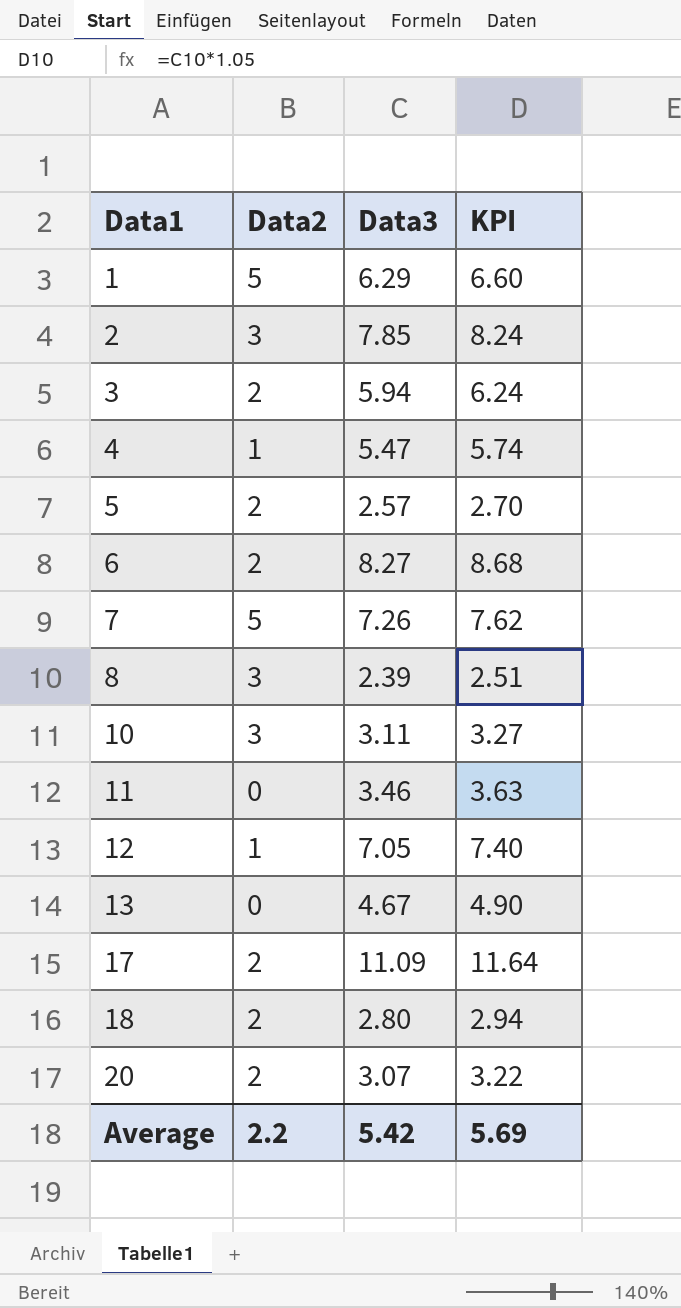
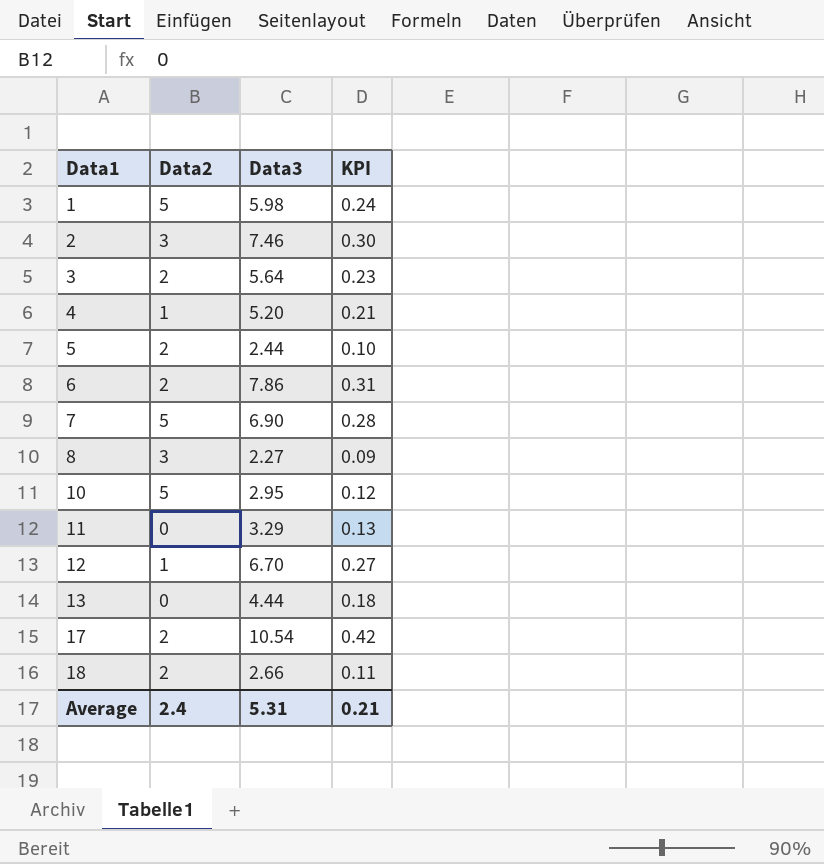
column KPI | formula: [Data3] * 1.05 -> [Data3] * 0.04
row 20: 2 | 3.07 | 3.22 -> none
1 | Data3: 6.29 -> 5.98
2 | Data3: 7.85 -> 7.46
3 | Data3: 5.94 -> 5.64
4 | Data3: 5.47 -> 5.20
5 | Data3: 2.57 -> 2.44
6 | Data3: 8.27 -> 7.86
7 | Data3: 7.26 -> 6.90
8 | Data3: 2.39 -> 2.27
10 | Data2: 3 -> 5
10 | Data3: 3.11 -> 2.95
11 | Data3: 3.46 -> 3.29
12 | Data3: 7.05 -> 6.70
13 | Data3: 4.67 -> 4.44
17 | Data3: 11.09 -> 10.54
18 | Data3: 2.80 -> 2.66
Average | Data2: 2.2 -> 2.4
Average | Data3: 5.42 -> 5.31
Average | KPI: 5.69 -> 0.21

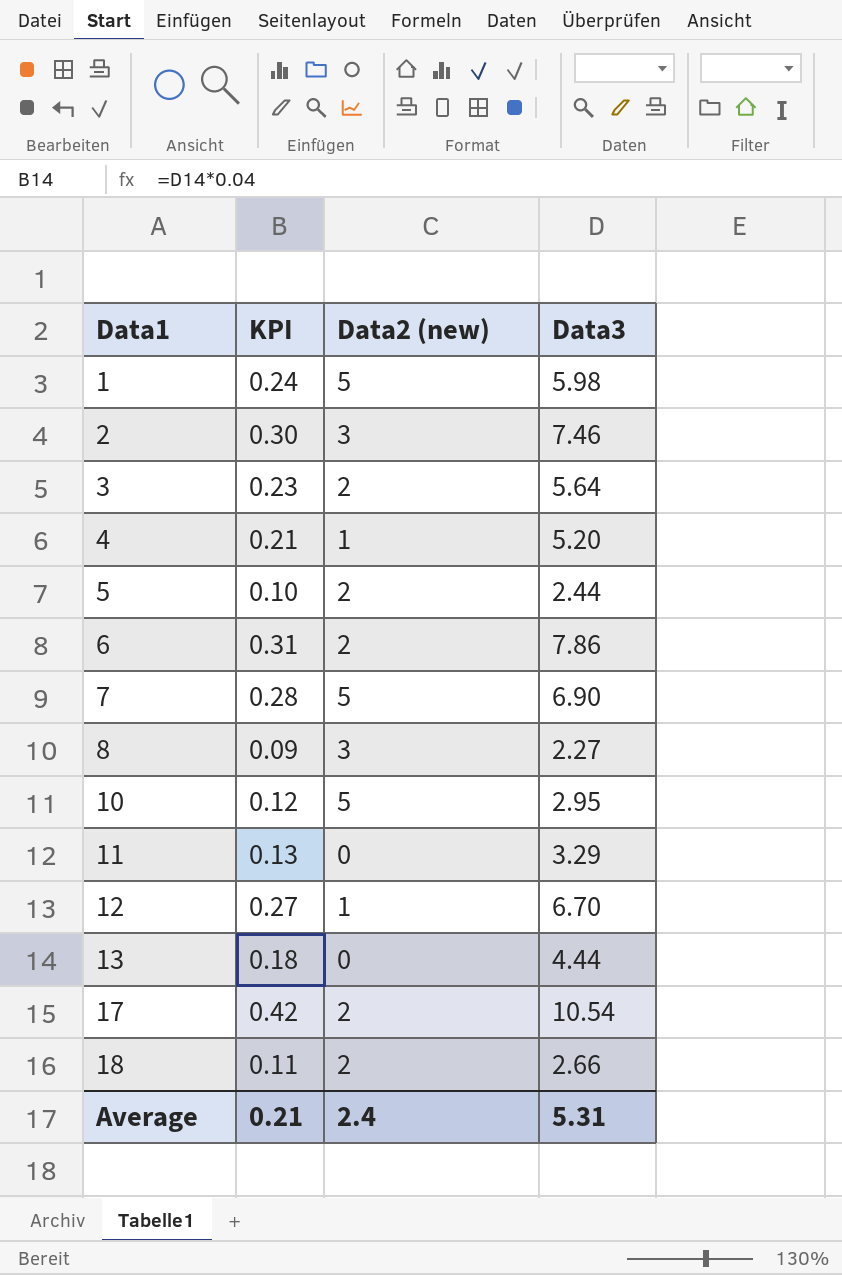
column KPI | position: 4 -> 2
column name: Data2 -> Data2 (new)

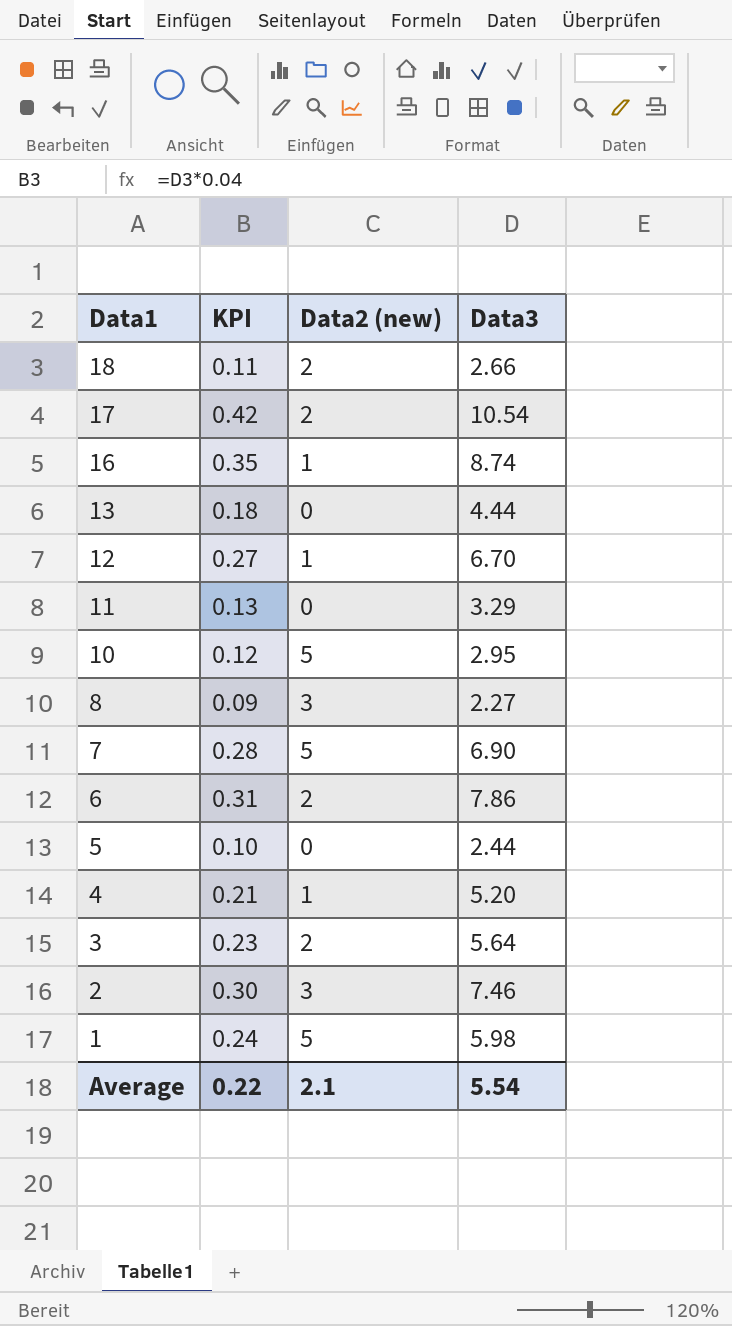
row order: Data1 ascending -> Data1 descending
row 16: none -> 0.35 | 1 | 8.74
5 | Data2 (new): 2 -> 0
Average | KPI: 0.21 -> 0.22
Average | Data2 (new): 2.4 -> 2.1
Average | Data3: 5.31 -> 5.54

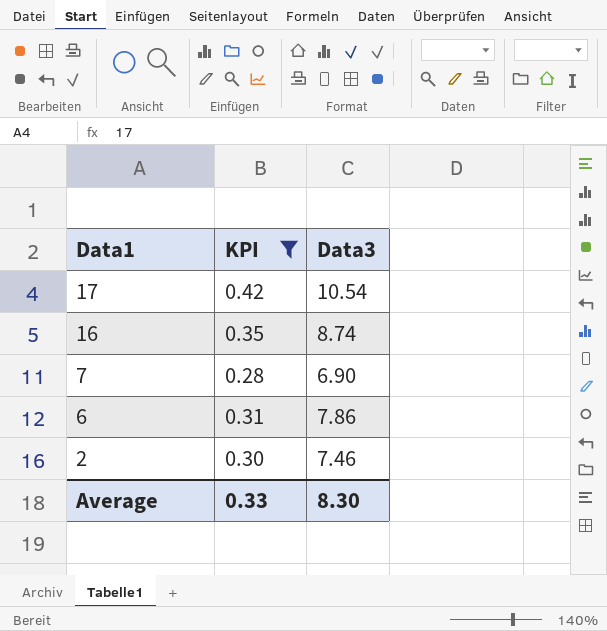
filter: none -> KPI >= 0.28
column Data2 (new) | position: 3 -> none
Average | KPI: 0.22 -> 0.33
Average | Data3: 5.54 -> 8.30

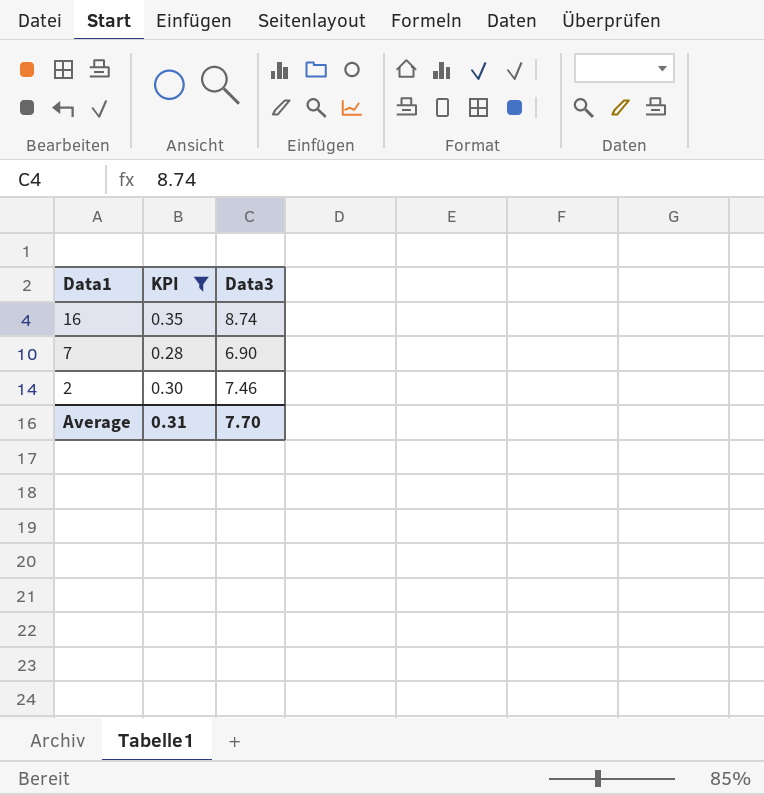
row 17: 0.42 | 10.54 -> none
row 6: 0.31 | 7.86 -> none
Average | KPI: 0.33 -> 0.31
Average | Data3: 8.30 -> 7.70

